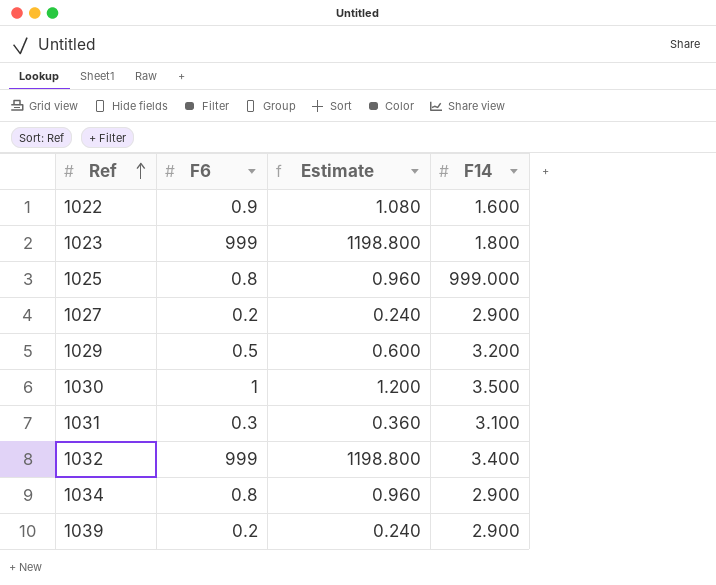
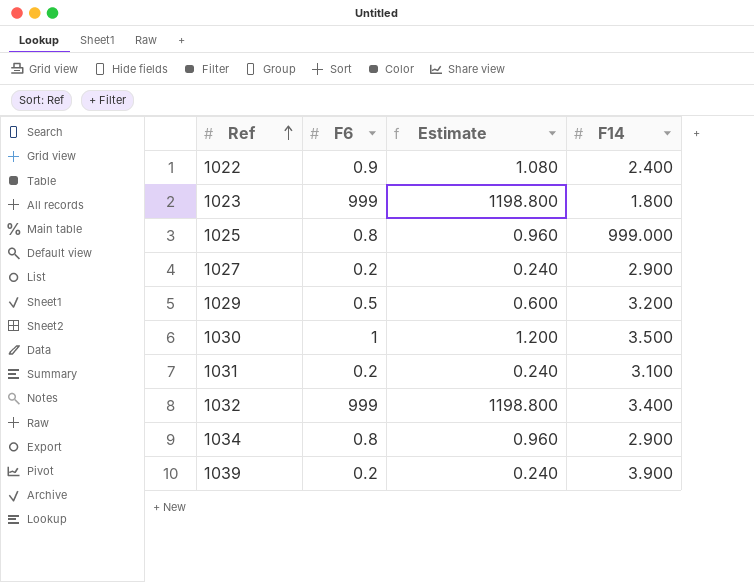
1022 | F14: 1.600 -> 2.400
1031 | F6: 0.3 -> 0.2
1031 | Estimate: 0.360 -> 0.240
1039 | F14: 2.900 -> 3.900

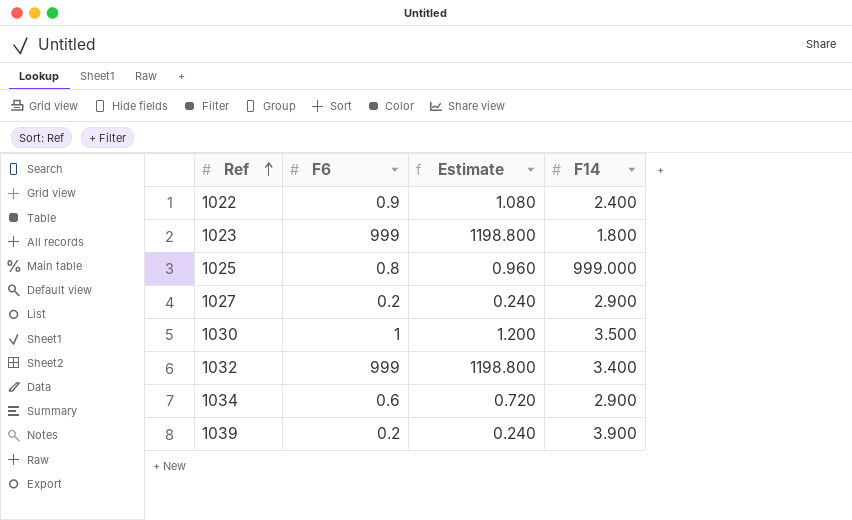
row 1029: 0.5 | 0.600 | 3.200 -> none
row 1031: 0.2 | 0.240 | 3.100 -> none
1034 | F6: 0.8 -> 0.6
1034 | Estimate: 0.960 -> 0.720

